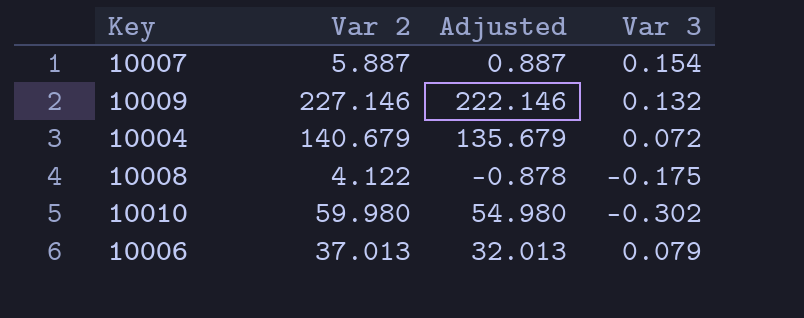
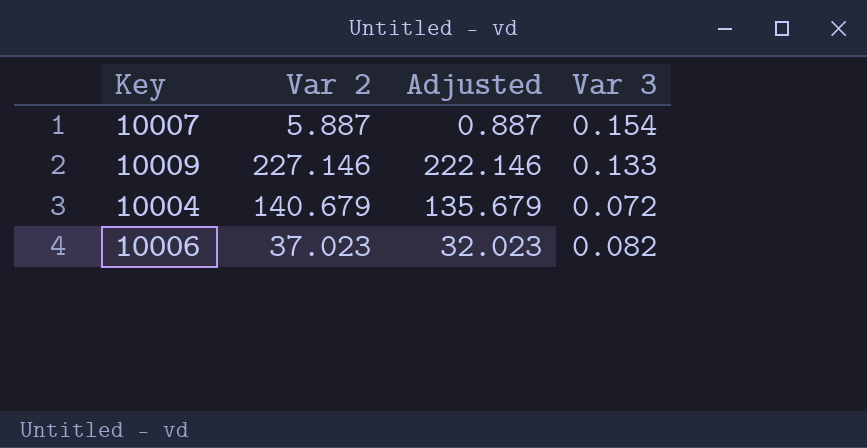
row 10008: 4.122 | -0.878 | -0.175 -> none
row 10010: 59.980 | 54.980 | -0.302 -> none
10009 | Var 3: 0.132 -> 0.133
10006 | Var 2: 37.013 -> 37.023
10006 | Adjusted: 32.013 -> 32.023
10006 | Var 3: 0.079 -> 0.082

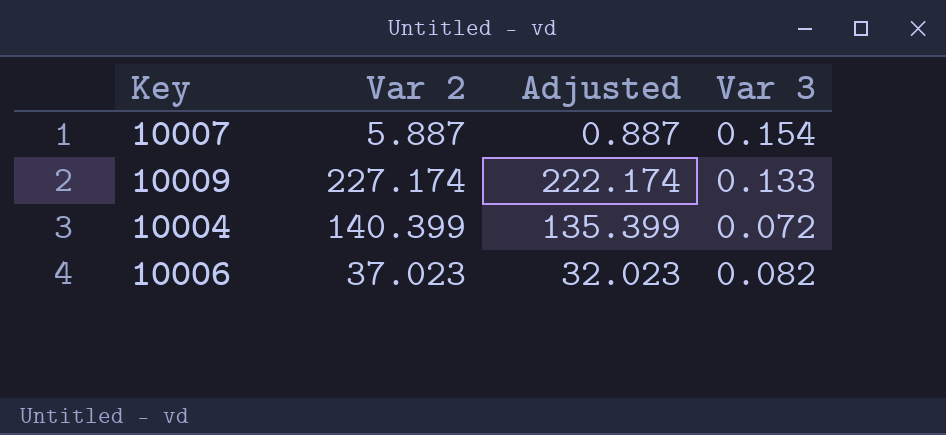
10009 | Var 2: 227.146 -> 227.174
10009 | Adjusted: 222.146 -> 222.174
10004 | Var 2: 140.679 -> 140.399
10004 | Adjusted: 135.679 -> 135.399

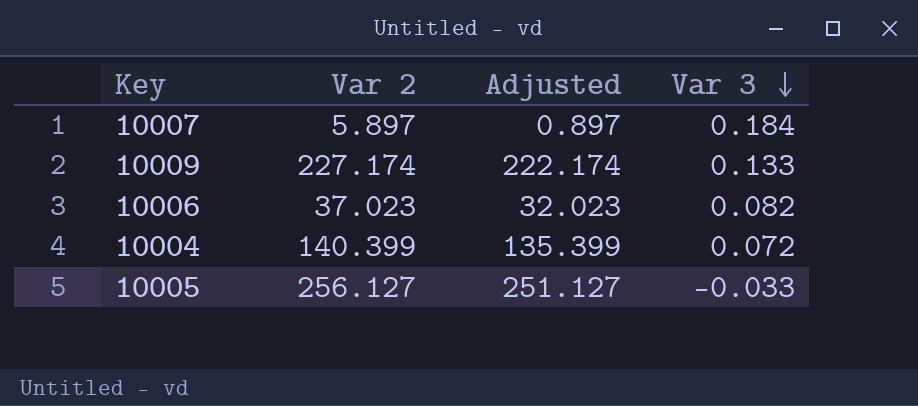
row order: none -> Var 3 descending
10007 | Var 2: 5.887 -> 5.897
10007 | Adjusted: 0.887 -> 0.897
10007 | Var 3: 0.154 -> 0.184
row 10005: none -> 256.127 | 251.127 | -0.033

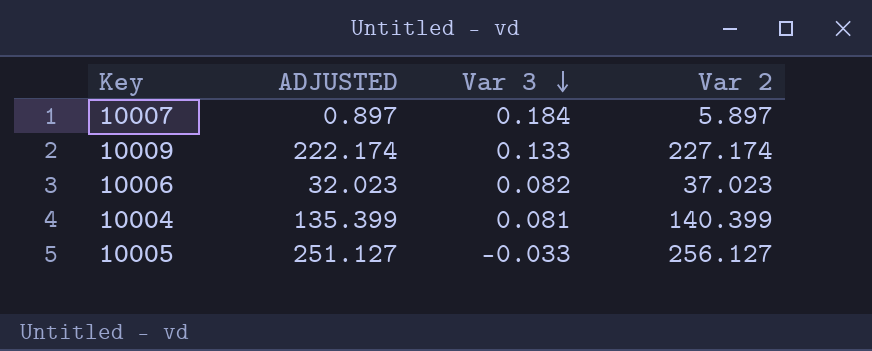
column name: Adjusted -> ADJUSTED
column Var 2 | position: 2 -> 4
10004 | Var 3: 0.072 -> 0.081

